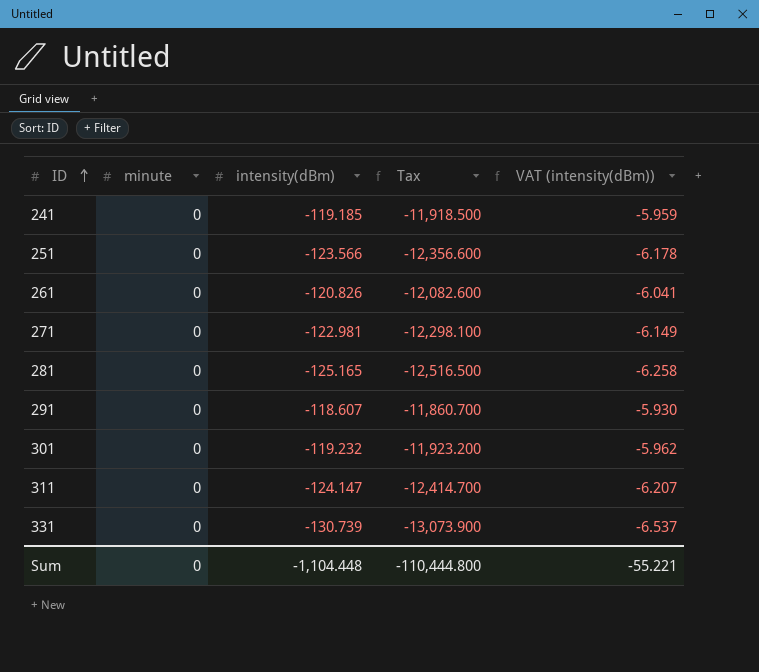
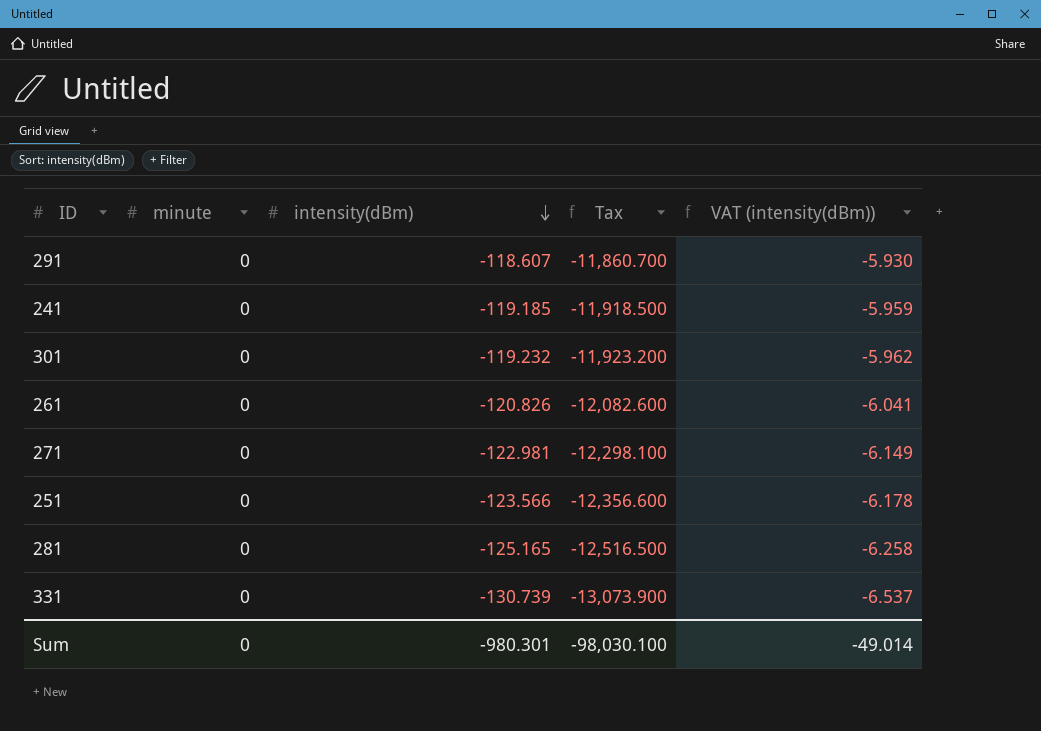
row order: ID ascending -> intensity(dBm) descending
row 311: 0 | -124.147 | -12,414.700 | -6.207 -> none
Sum | intensity(dBm): -1,104.448 -> -980.301
Sum | Tax: -110,444.800 -> -98,030.100
Sum | VAT (intensity(dBm)): -55.221 -> -49.014

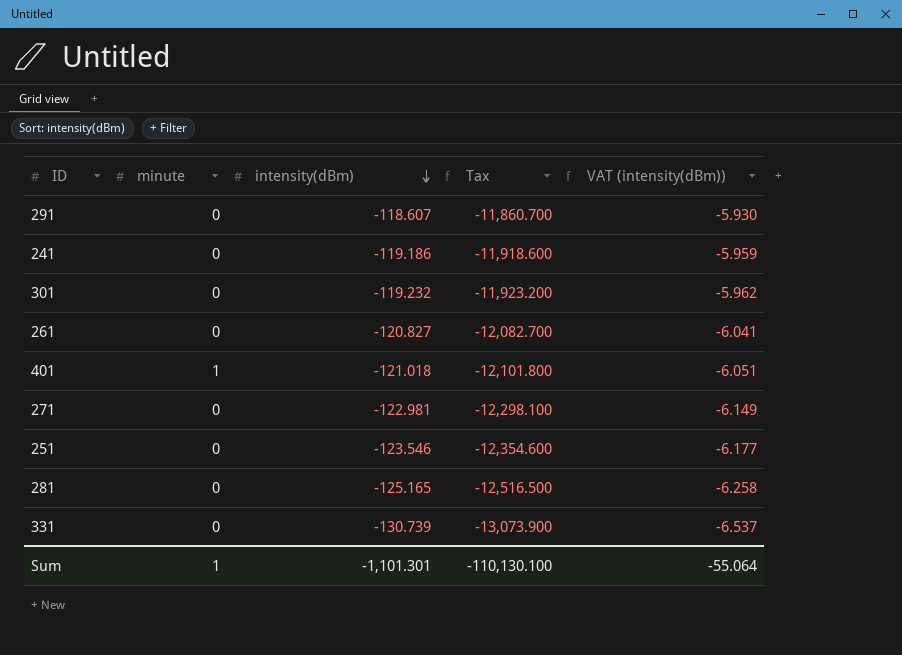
241 | intensity(dBm): -119.185 -> -119.186
241 | Tax: -11,918.500 -> -11,918.600
261 | intensity(dBm): -120.826 -> -120.827
261 | Tax: -12,082.600 -> -12,082.700
row 401: none -> 1 | -121.018 | -12,101.800 | -6.051
251 | intensity(dBm): -123.566 -> -123.546
251 | Tax: -12,356.600 -> -12,354.600
251 | VAT (intensity(dBm)): -6.178 -> -6.177
Sum | minute: 0 -> 1
Sum | intensity(dBm): -980.301 -> -1,101.301
Sum | Tax: -98,030.100 -> -110,130.100
Sum | VAT (intensity(dBm)): -49.014 -> -55.064

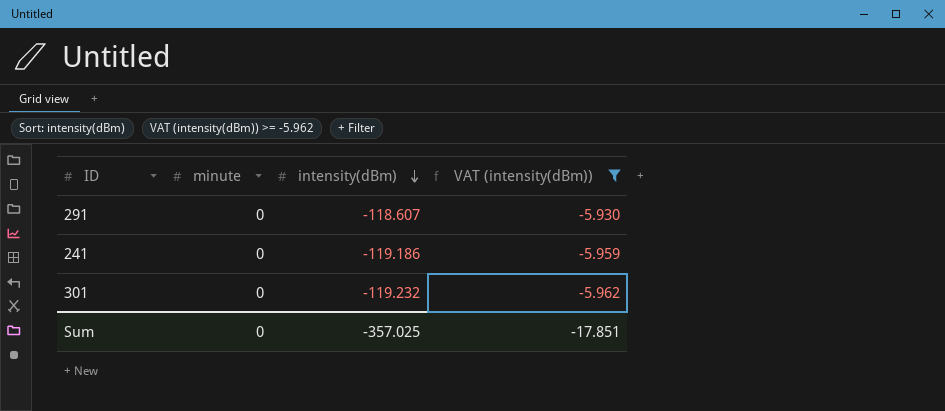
filter: none -> VAT (intensity(dBm)) >= -5.962
column Tax | formula: [intensity(dBm)] * 100 -> none
Sum | minute: 1 -> 0
Sum | intensity(dBm): -1,101.301 -> -357.025
Sum | VAT (intensity(dBm)): -55.064 -> -17.851

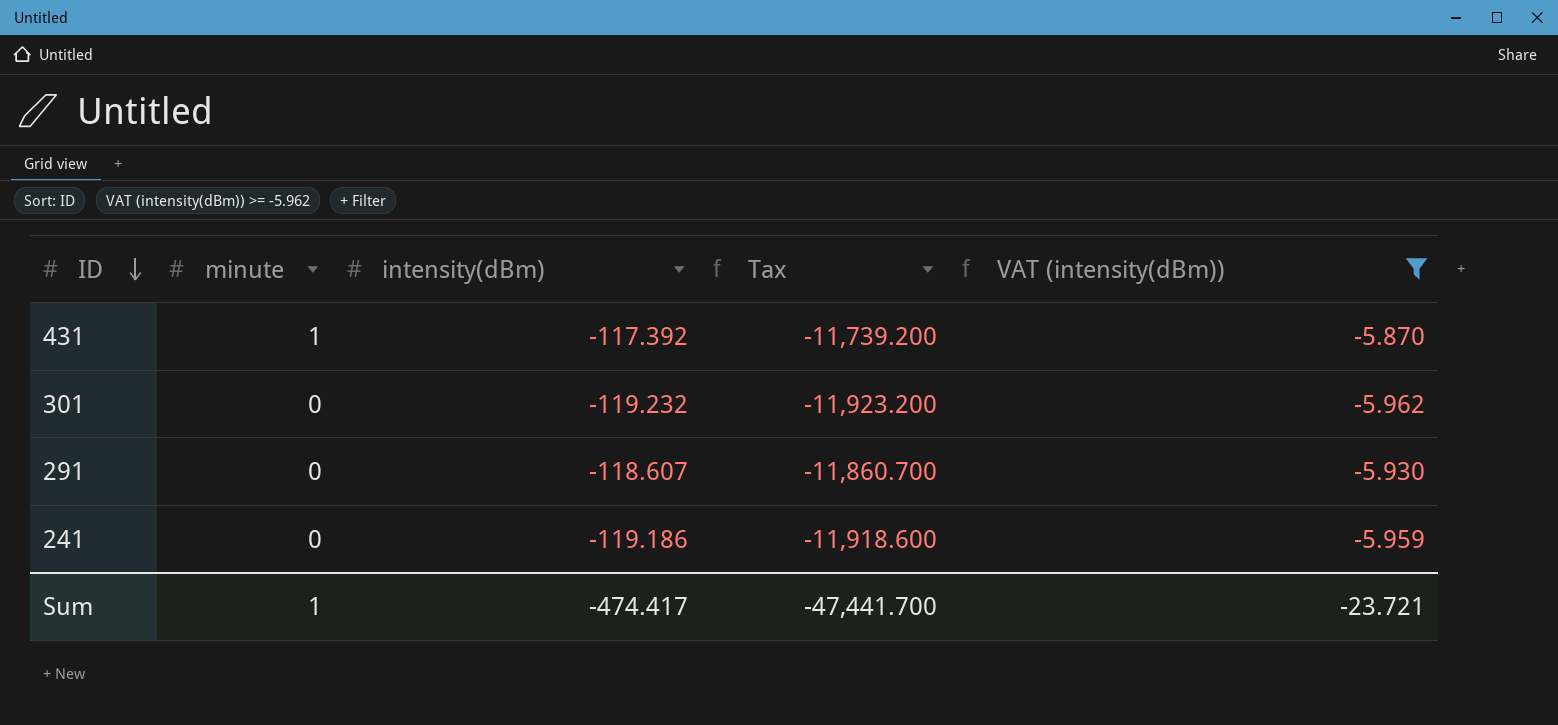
row order: intensity(dBm) descending -> ID descending
column Tax | formula: none -> [intensity(dBm)] * 100
row 431: none -> 1 | -117.392 | -11,739.200 | -5.870
Sum | minute: 0 -> 1
Sum | intensity(dBm): -357.025 -> -474.417
Sum | VAT (intensity(dBm)): -17.851 -> -23.721

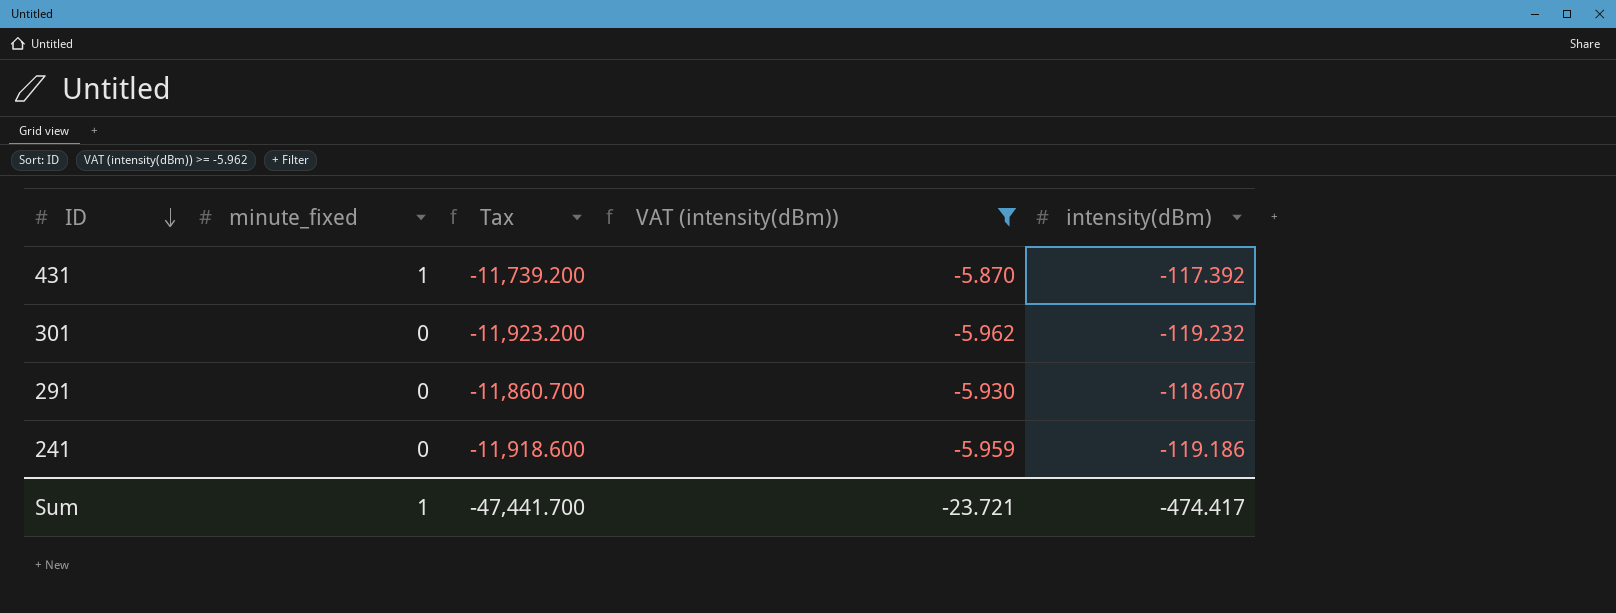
column name: minute -> minute_fixed
column intensity(dBm) | position: 3 -> 5

